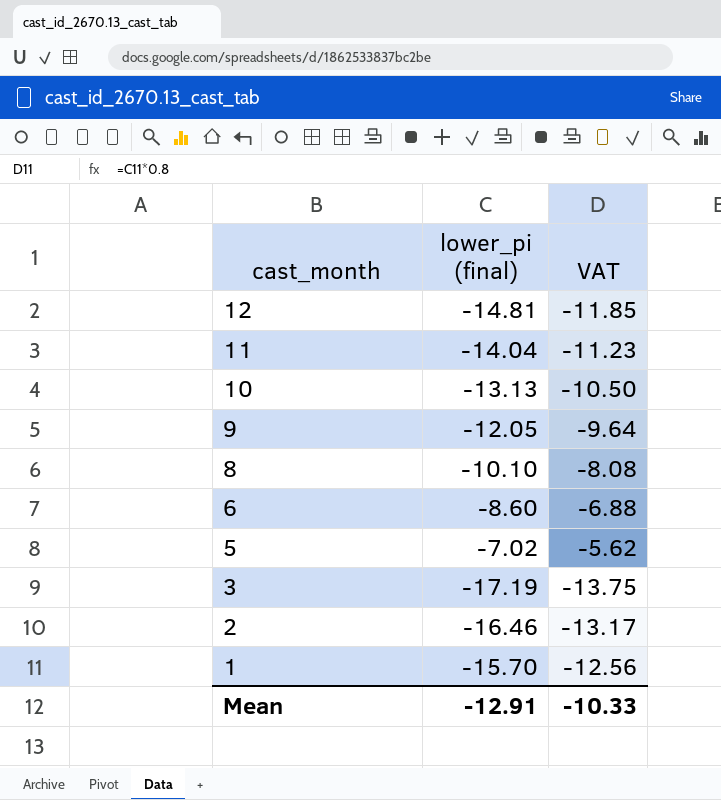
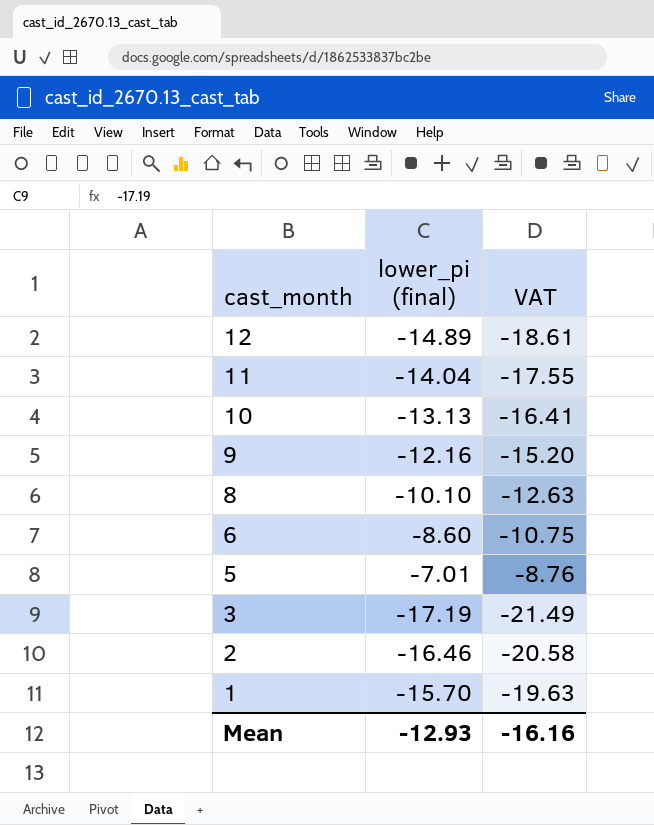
column VAT | formula: [lower_pi (final)] * 0.8 -> [lower_pi (final)] * 1.25
12 | lower_pi (final): -14.81 -> -14.89
9 | lower_pi (final): -12.05 -> -12.16
5 | lower_pi (final): -7.02 -> -7.01
Mean | lower_pi (final): -12.91 -> -12.93
Mean | VAT: -10.33 -> -16.16

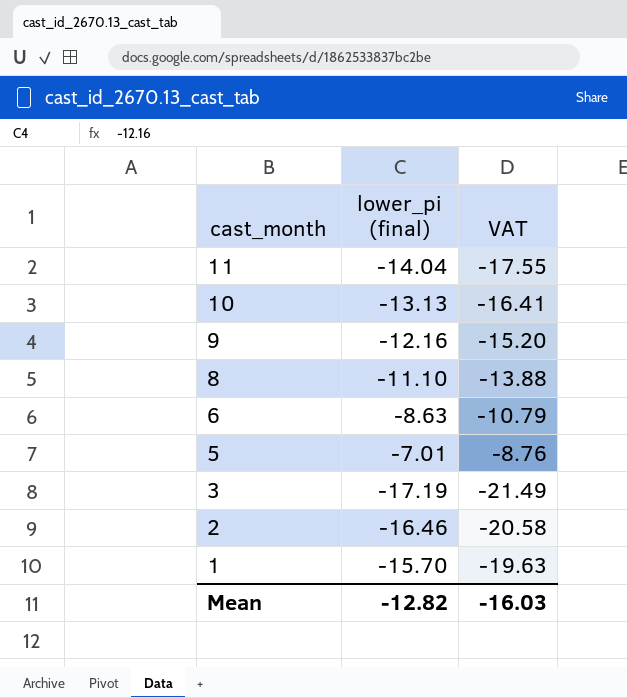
row 12: -14.89 | -18.61 -> none
8 | lower_pi (final): -10.10 -> -11.10
8 | VAT: -12.63 -> -13.88
6 | lower_pi (final): -8.60 -> -8.63
6 | VAT: -10.75 -> -10.79
Mean | lower_pi (final): -12.93 -> -12.82
Mean | VAT: -16.16 -> -16.03

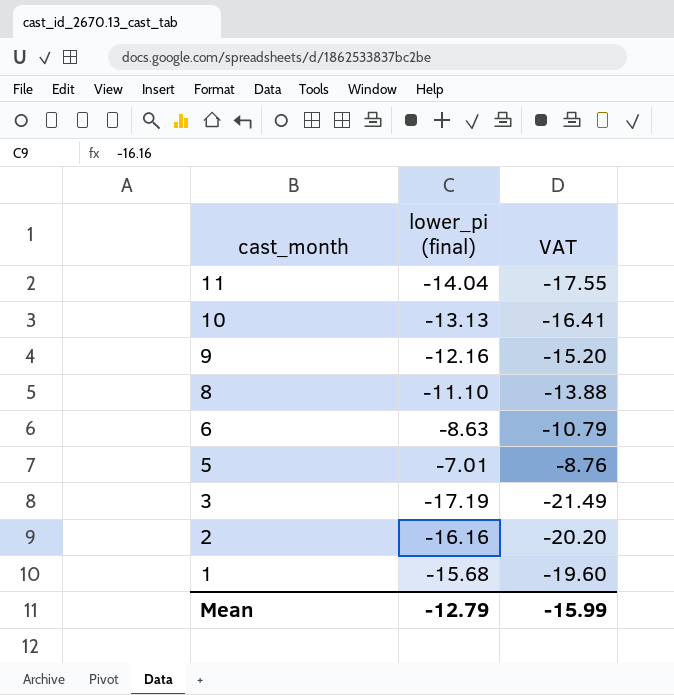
2 | lower_pi (final): -16.46 -> -16.16
2 | VAT: -20.58 -> -20.20
1 | lower_pi (final): -15.70 -> -15.68
1 | VAT: -19.63 -> -19.60
Mean | lower_pi (final): -12.82 -> -12.79
Mean | VAT: -16.03 -> -15.99

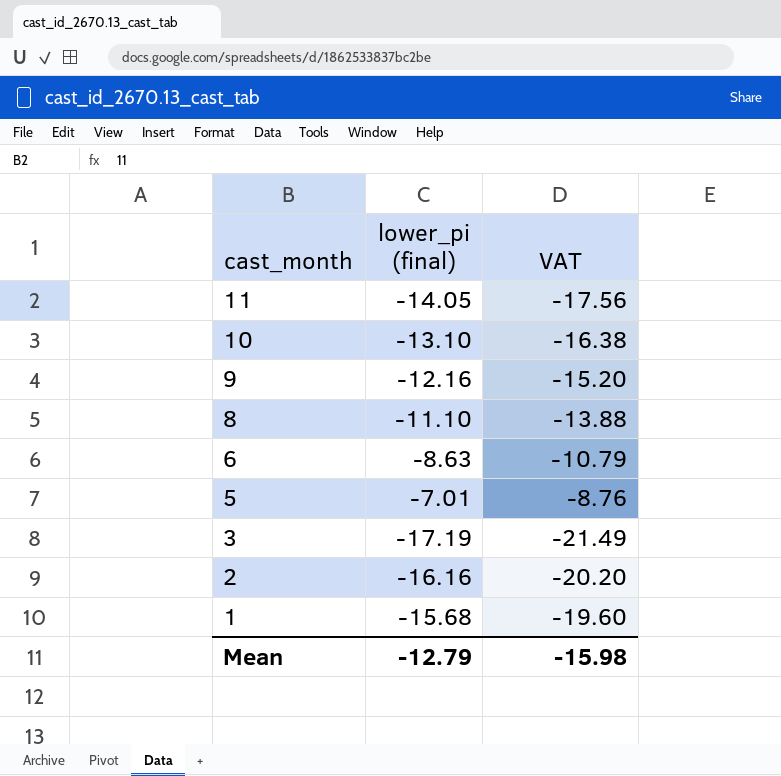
11 | lower_pi (final): -14.04 -> -14.05
11 | VAT: -17.55 -> -17.56
10 | lower_pi (final): -13.13 -> -13.10
10 | VAT: -16.41 -> -16.38
Mean | VAT: -15.99 -> -15.98

